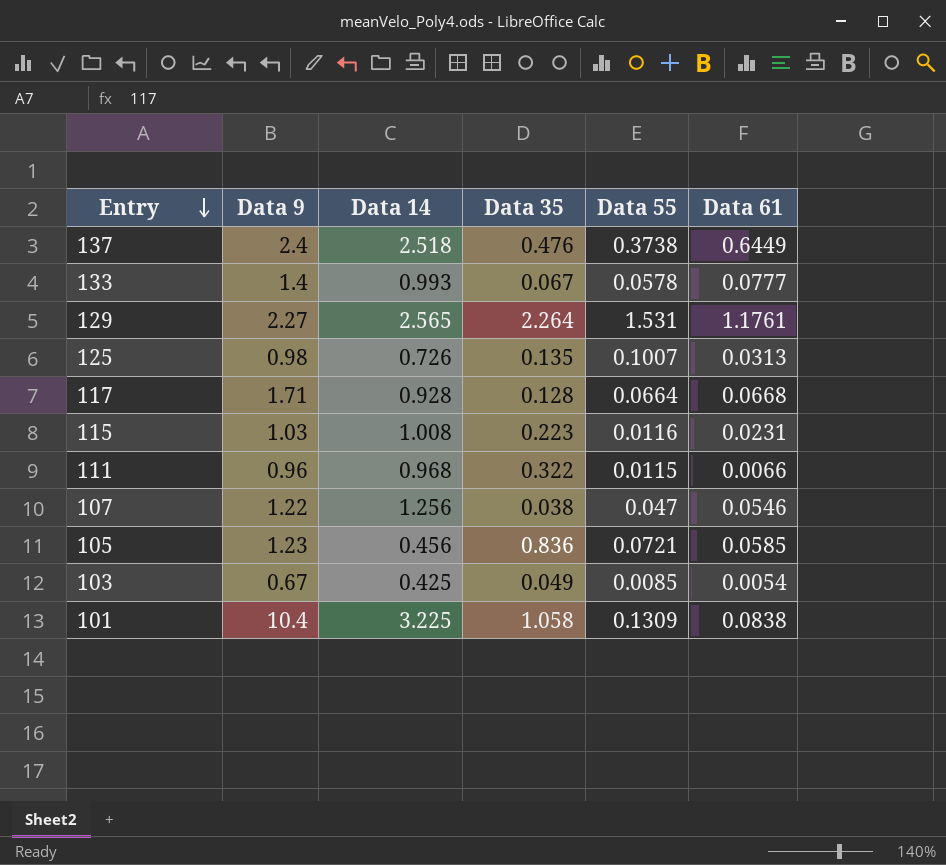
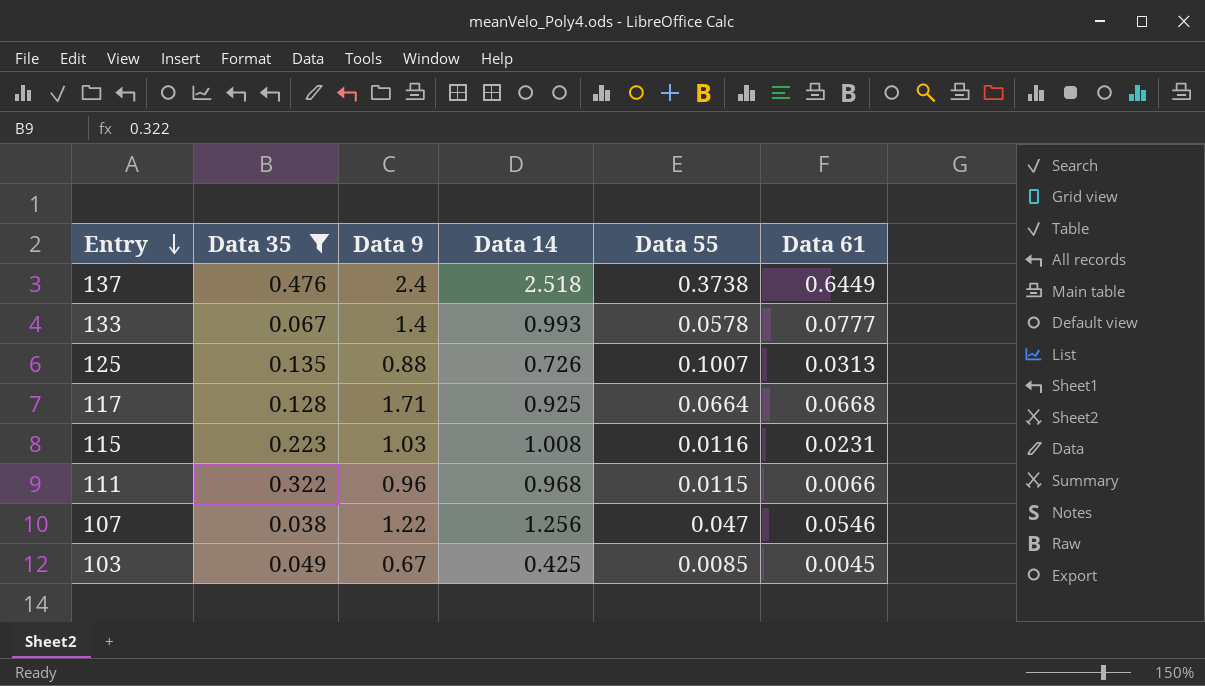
filter: none -> Data 35 <= 0.476
column Data 35 | position: 4 -> 2
125 | Data 9: 0.98 -> 0.88
117 | Data 14: 0.928 -> 0.925
103 | Data 61: 0.0054 -> 0.0045

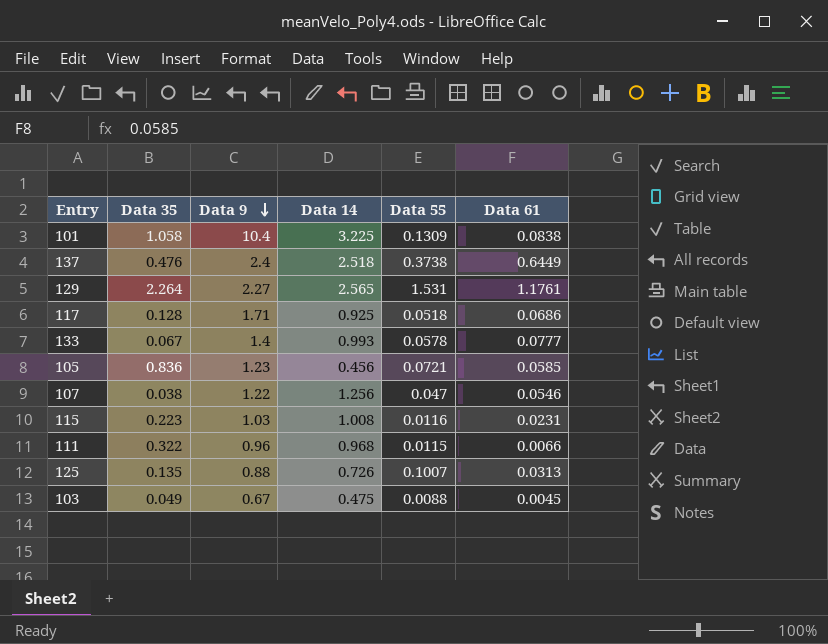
filter: Data 35 <= 0.476 -> none
row order: Entry descending -> Data 9 descending
117 | Data 55: 0.0664 -> 0.0518
117 | Data 61: 0.0668 -> 0.0686
103 | Data 14: 0.425 -> 0.475
103 | Data 55: 0.0085 -> 0.0088

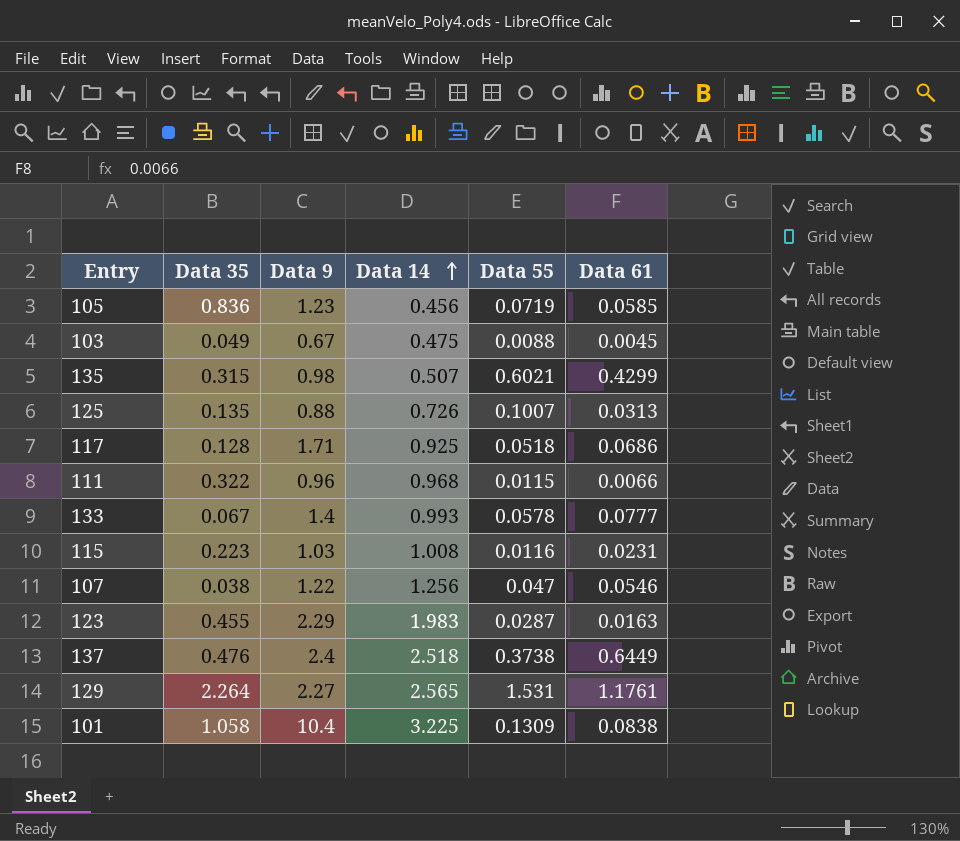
row order: Data 9 descending -> Data 14 ascending
105 | Data 55: 0.0721 -> 0.0719
row 135: none -> 0.315 | 0.98 | 0.507 | 0.6021 | 0.4299
row 123: none -> 0.455 | 2.29 | 1.983 | 0.0287 | 0.0163

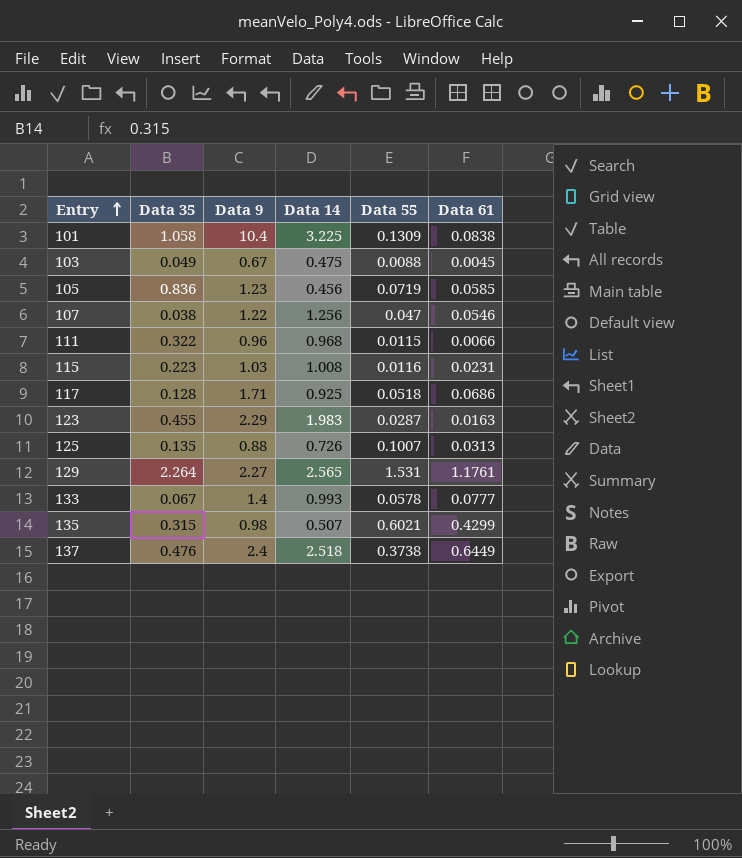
row order: Data 14 ascending -> Entry ascending

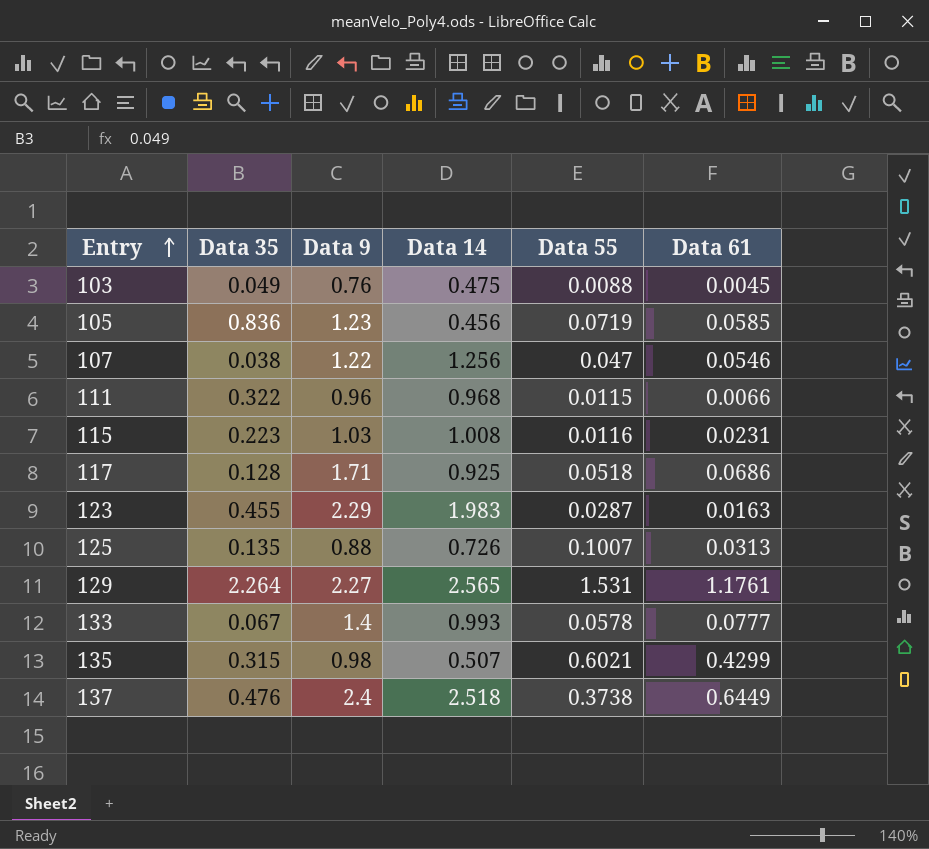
row 101: 1.058 | 10.4 | 3.225 | 0.1309 | 0.0838 -> none
103 | Data 9: 0.67 -> 0.76

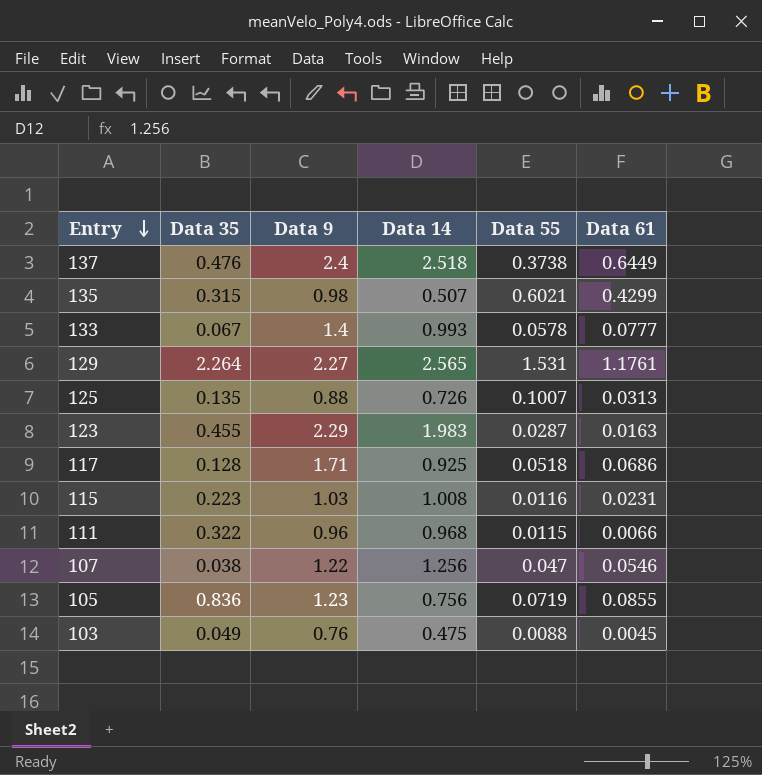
row order: Entry ascending -> Entry descending
105 | Data 14: 0.456 -> 0.756
105 | Data 61: 0.0585 -> 0.0855

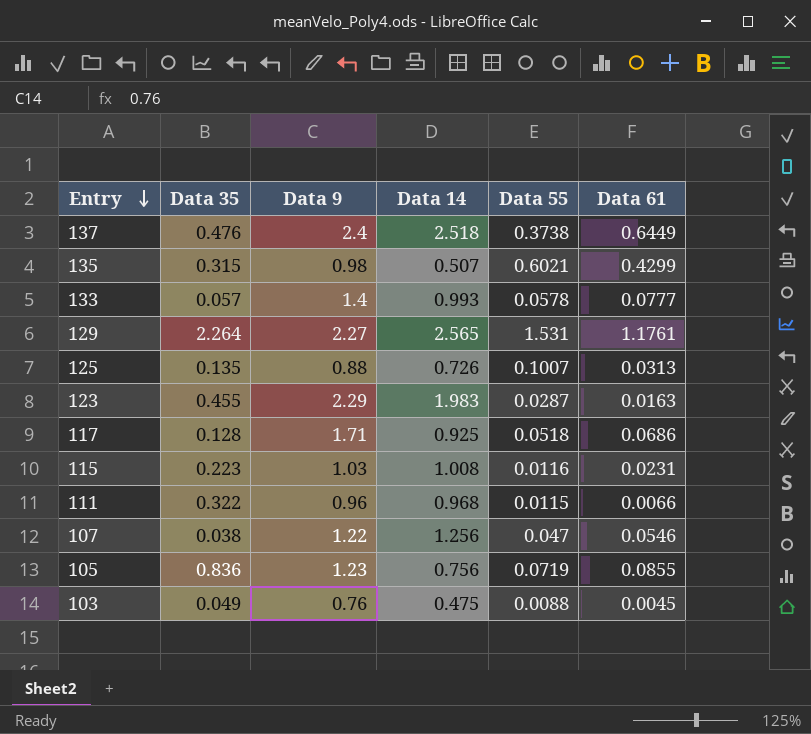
133 | Data 35: 0.067 -> 0.057

